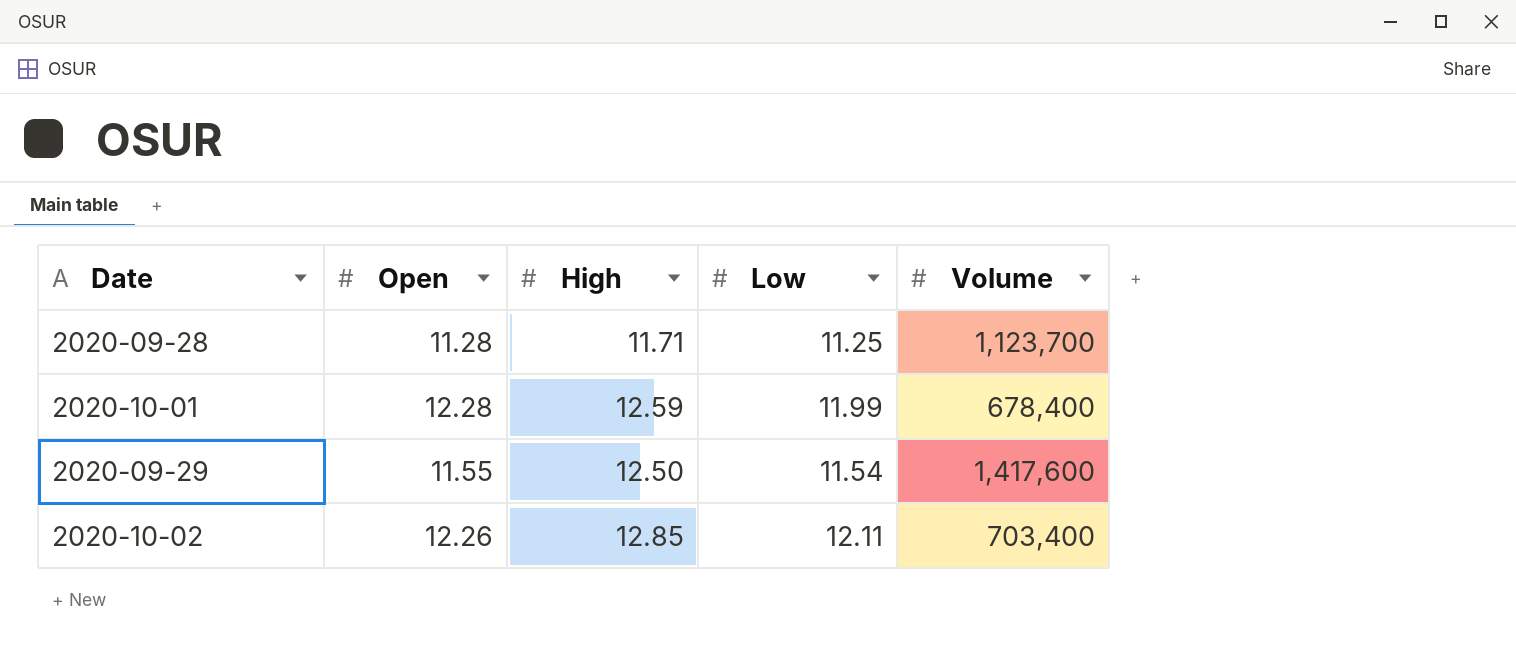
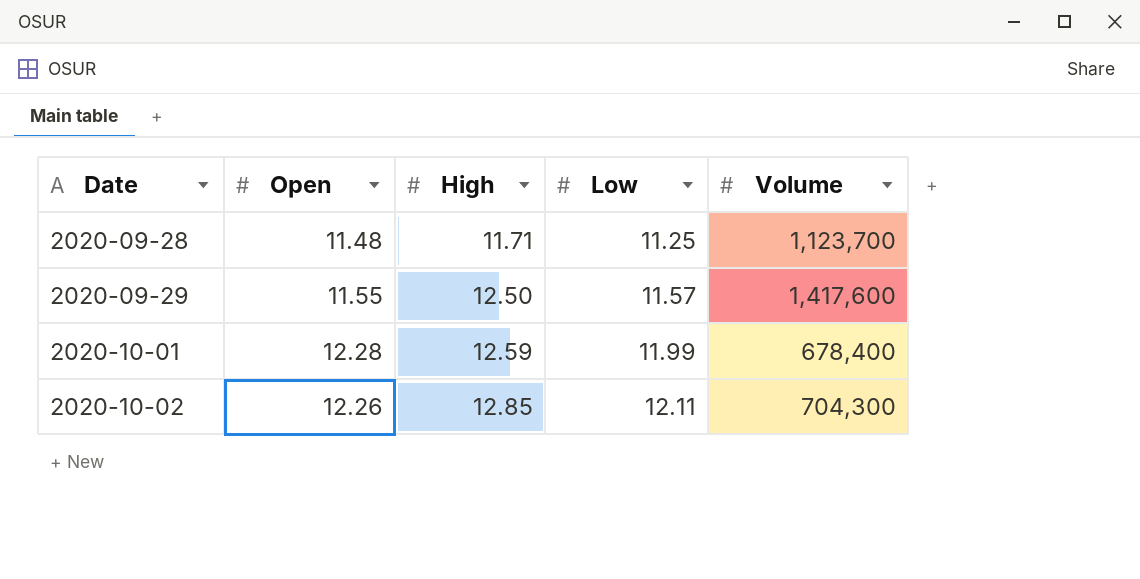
row order: none -> Date ascending
2020-09-28 | Open: 11.28 -> 11.48
2020-09-29 | Low: 11.54 -> 11.57
2020-10-02 | Volume: 703,400 -> 704,300

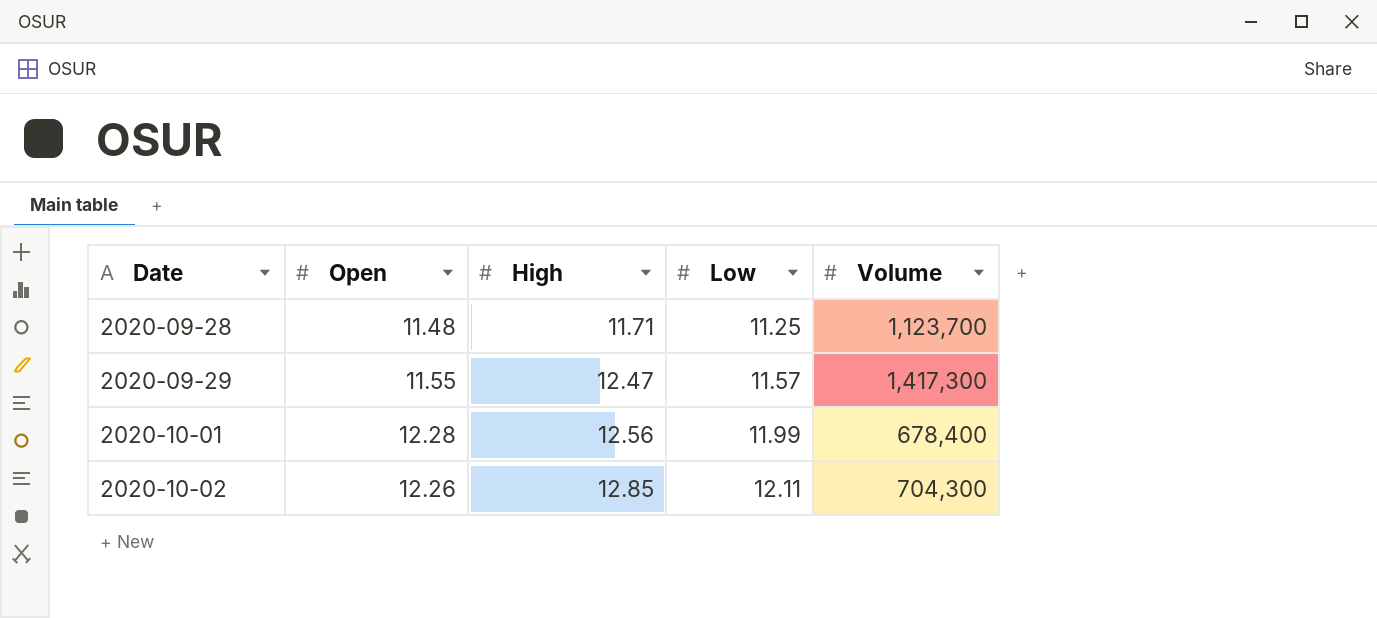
2020-09-29 | High: 12.50 -> 12.47
2020-09-29 | Volume: 1,417,600 -> 1,417,300
2020-10-01 | High: 12.59 -> 12.56

